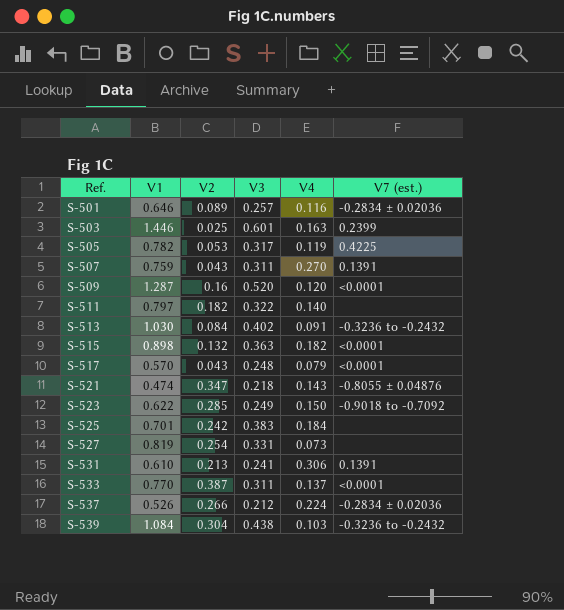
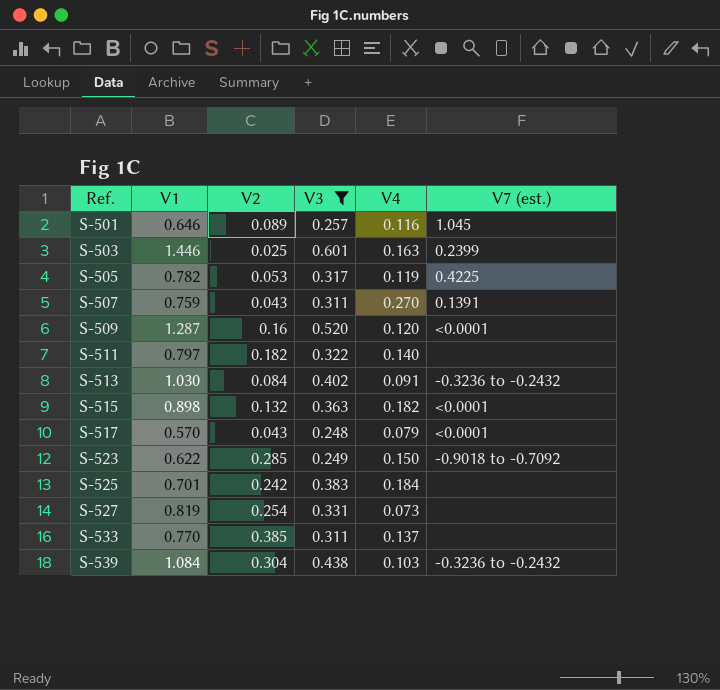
filter: none -> V3 >= 0.248
S-501 | V7 (est.): -0.2834 ± 0.02036 -> 1.045
S-533 | V2: 0.387 -> 0.385
S-533 | V7 (est.): <0.0001 -> none

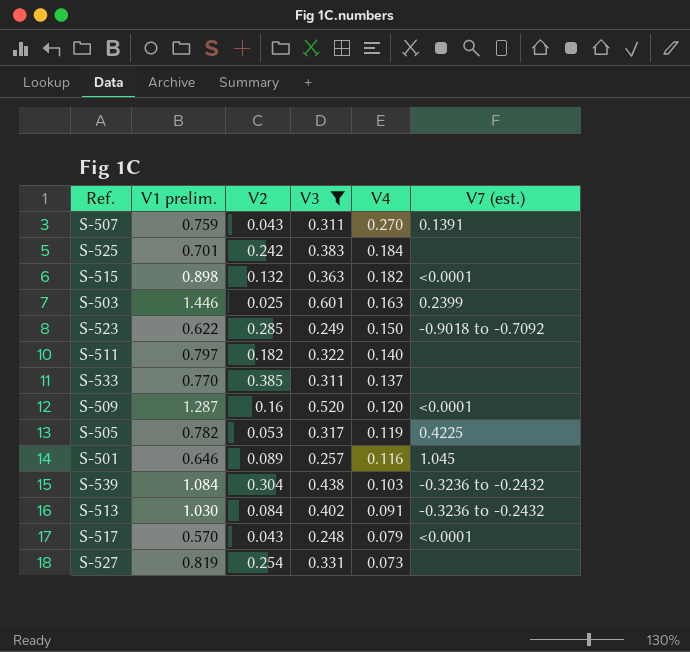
row order: Ref. ascending -> V4 descending
column name: V1 -> V1 prelim.

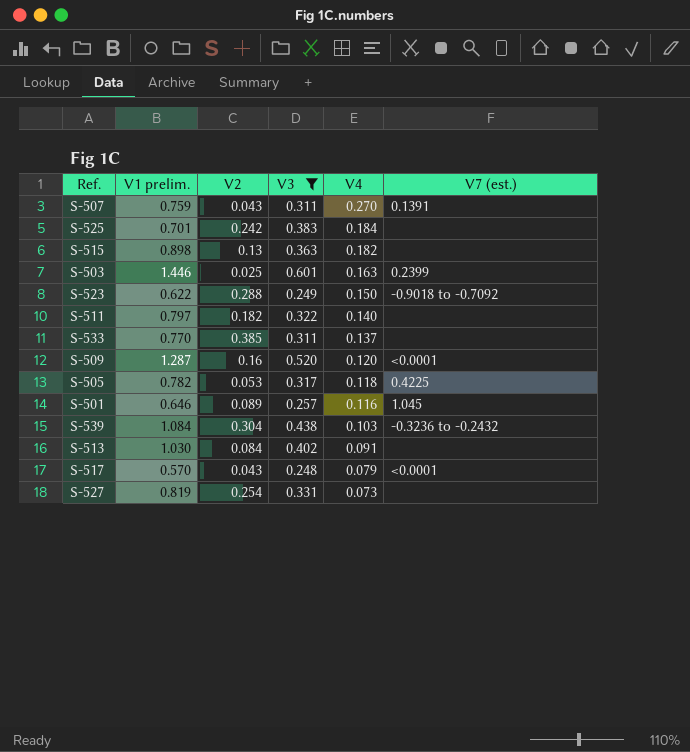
S-515 | V2: 0.132 -> 0.13
S-515 | V7 (est.): <0.0001 -> none
S-523 | V2: 0.285 -> 0.288
S-505 | V4: 0.119 -> 0.118
S-513 | V7 (est.): -0.3236 to -0.2432 -> none

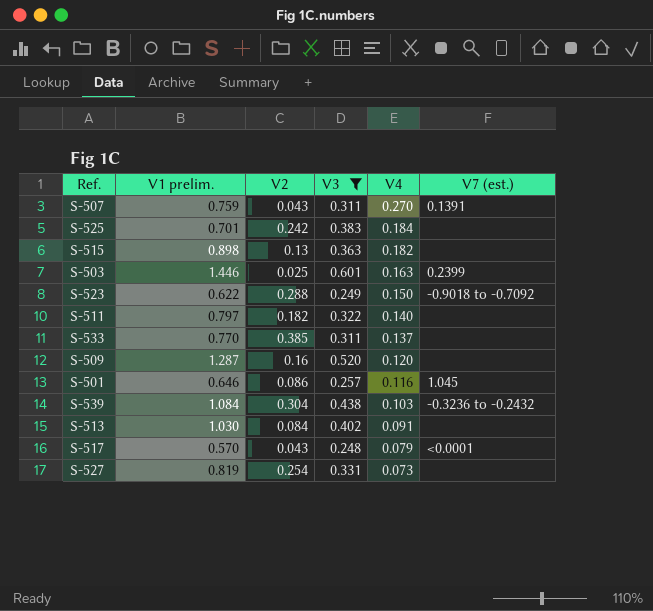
row S-505: 0.782 | 0.053 | 0.317 | 0.118 | 0.4225 -> none
S-509 | V7 (est.): <0.0001 -> none
S-501 | V2: 0.089 -> 0.086

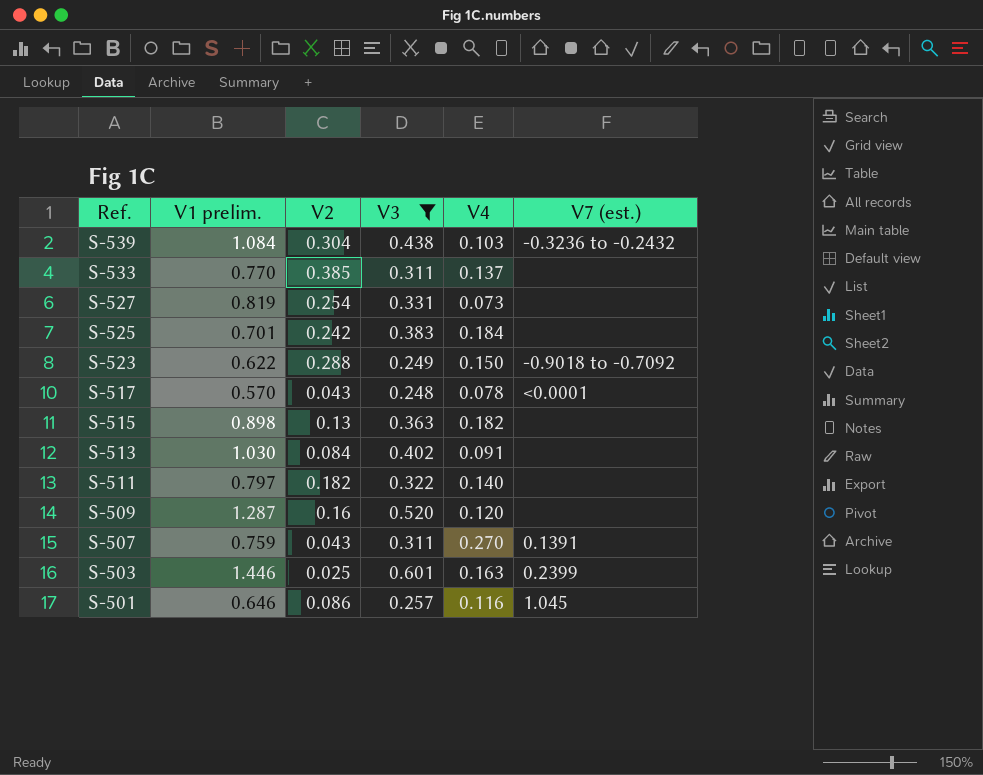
row order: V4 descending -> Ref. descending
S-517 | V4: 0.079 -> 0.078

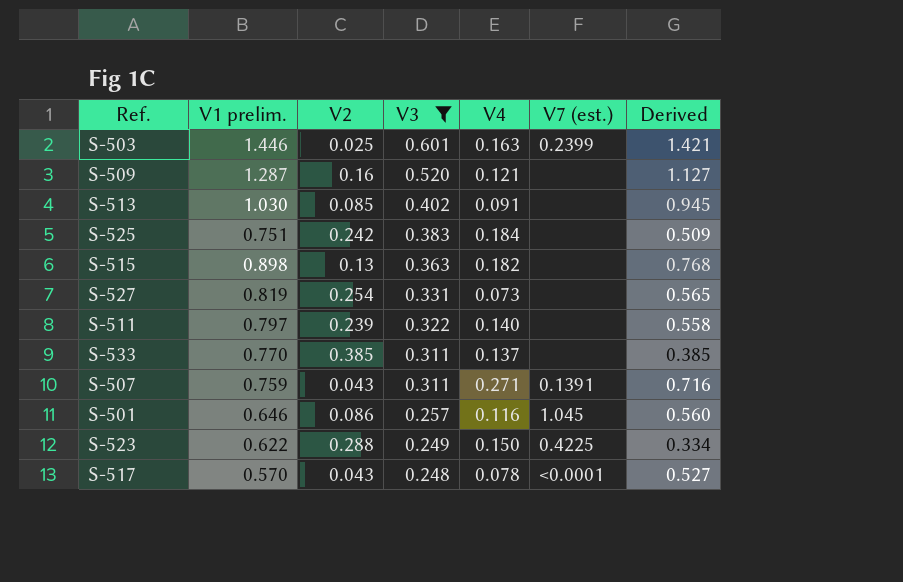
row order: Ref. descending -> V3 descending
column Derived | formula: none -> [V1 prelim.] - [V2]
row S-539: 1.084 | 0.304 | 0.438 | 0.103 | -0.3236 to -0.2432 -> none
S-509 | V4: 0.120 -> 0.121
S-513 | V2: 0.084 -> 0.085
S-525 | V1 prelim.: 0.701 -> 0.751
S-511 | V2: 0.182 -> 0.239
S-507 | V4: 0.270 -> 0.271
S-523 | V7 (est.): -0.9018 to -0.7092 -> 0.4225

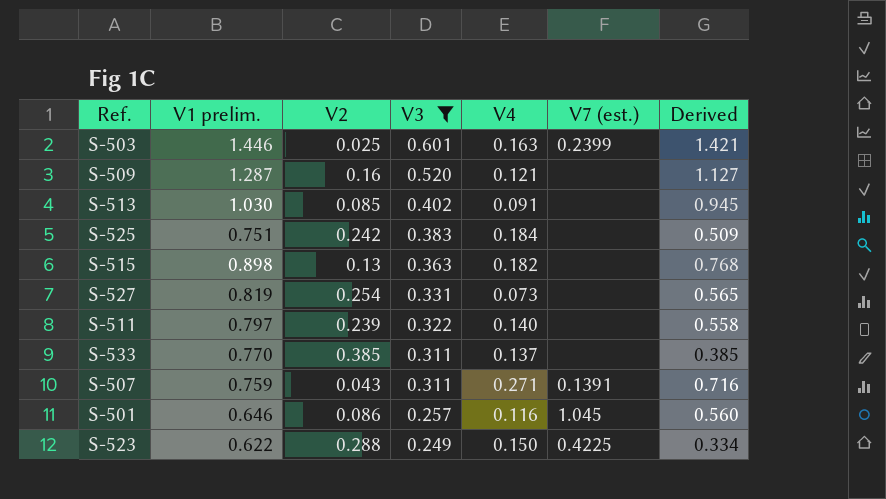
row S-517: 0.570 | 0.043 | 0.248 | 0.078 | <0.0001 | 0.527 -> none

